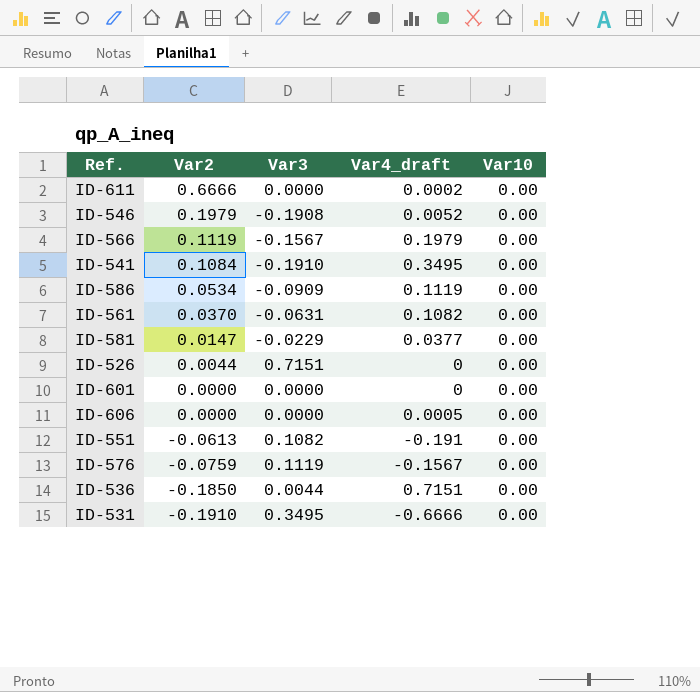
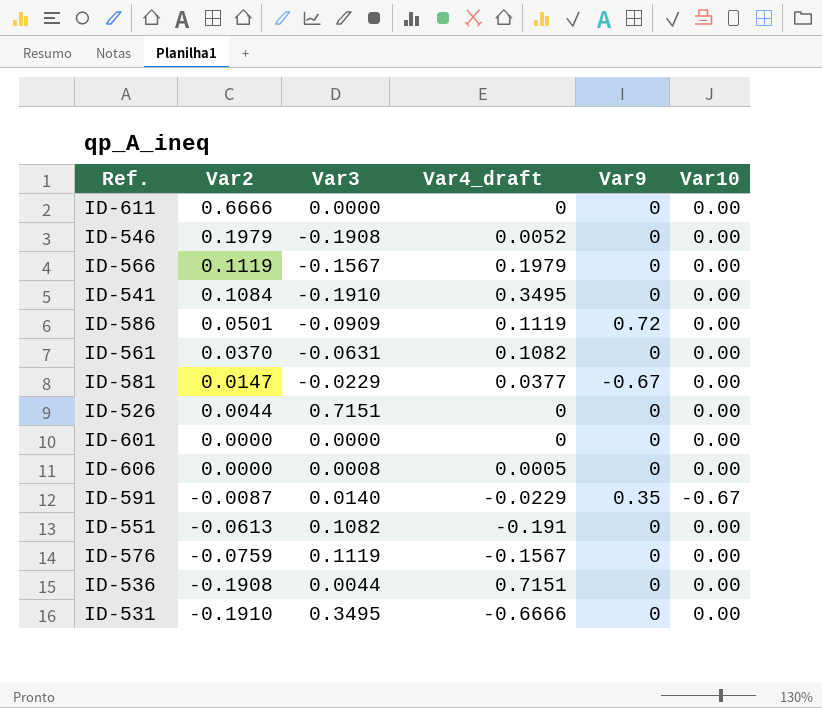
column Var9 | position: none -> 5
ID-611 | Var4_draft: 0.0002 -> 0
ID-586 | Var2: 0.0534 -> 0.0501
ID-606 | Var3: 0.0000 -> 0.0008
row ID-591: none -> -0.0087 | 0.0140 | -0.0229 | 0.35 | -0.67
ID-536 | Var2: -0.1850 -> -0.1908

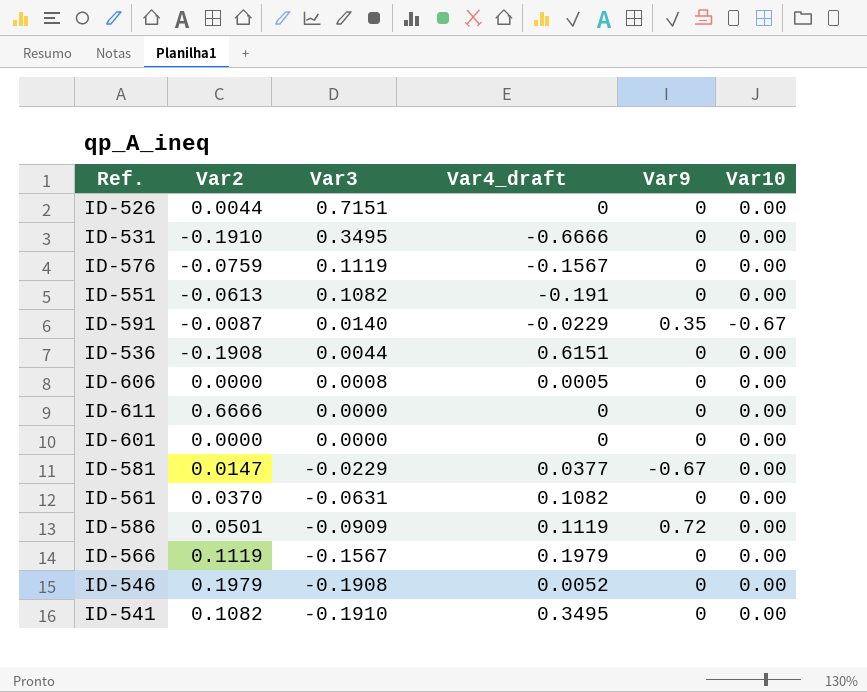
row order: Var2 descending -> Var3 descending
ID-536 | Var4_draft: 0.7151 -> 0.6151
ID-541 | Var2: 0.1084 -> 0.1082

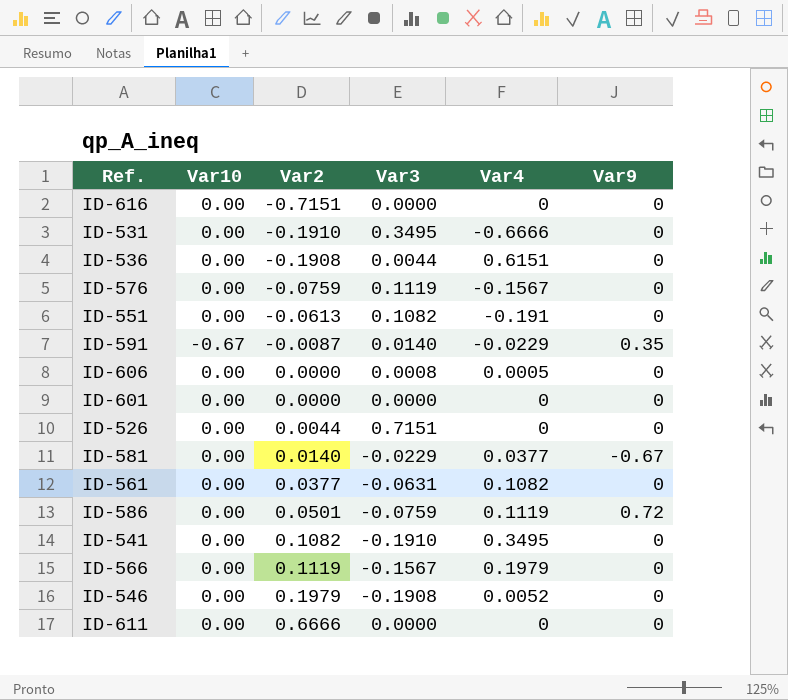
row order: Var3 descending -> Var2 ascending
column Var10 | position: 6 -> 2
column name: Var4_draft -> Var4
row ID-616: none -> 0.00 | -0.7151 | 0.0000 | 0 | 0
ID-581 | Var2: 0.0147 -> 0.0140
ID-561 | Var2: 0.0370 -> 0.0377
ID-586 | Var3: -0.0909 -> -0.0759

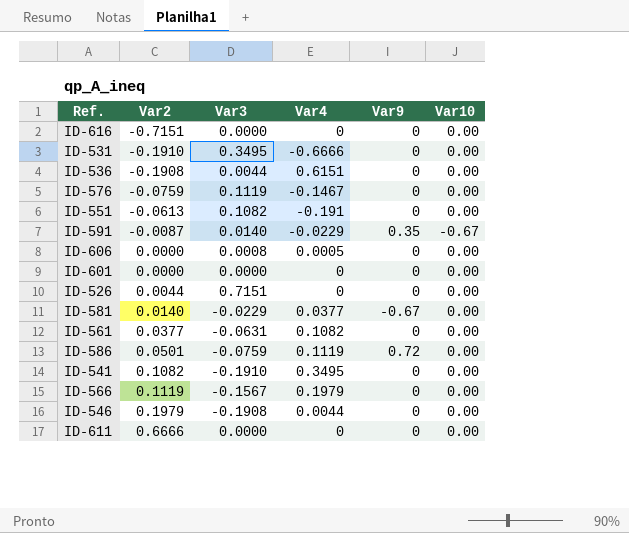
column Var10 | position: 2 -> 6
ID-576 | Var4: -0.1567 -> -0.1467
ID-546 | Var4: 0.0052 -> 0.0044

